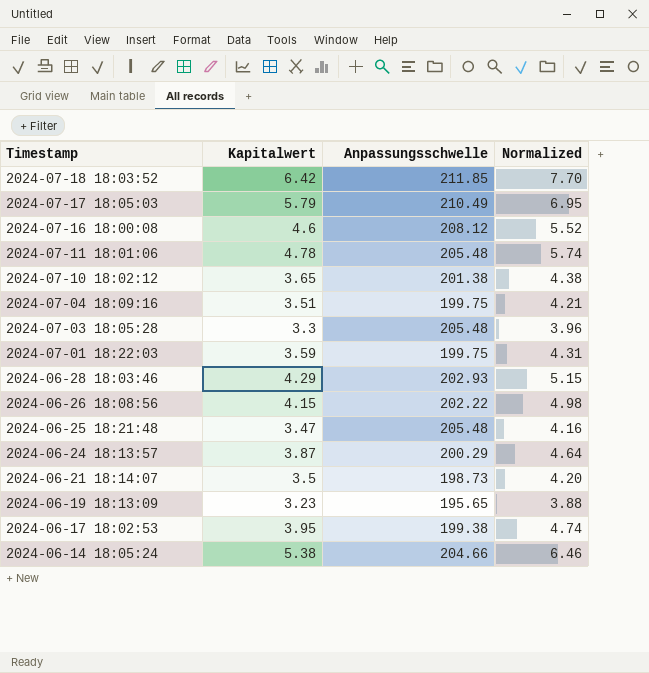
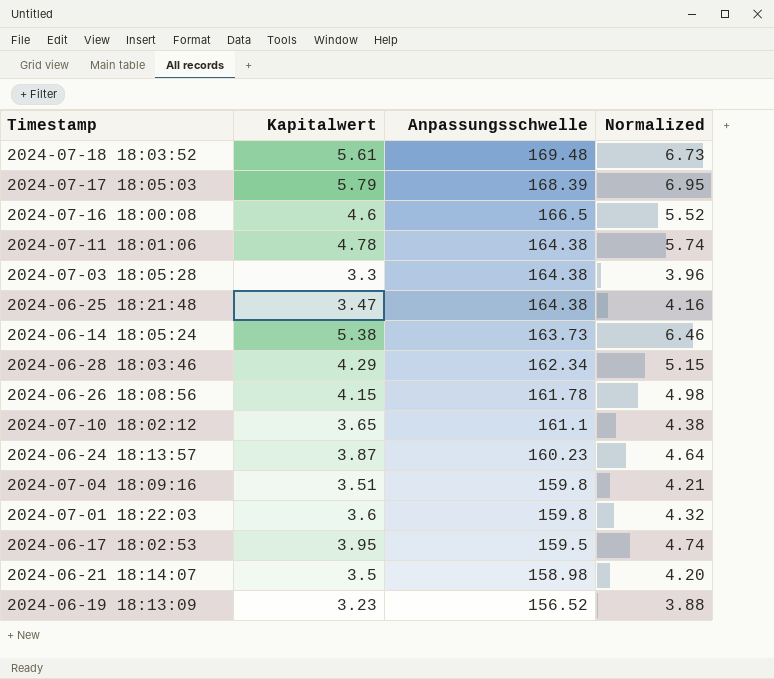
row order: Timestamp descending -> Anpassungsschwelle descending
2024-07-18 18:03:52 | Kapitalwert: 6.42 -> 5.61
2024-07-18 18:03:52 | Anpassungsschwelle: 211.85 -> 169.48
2024-07-18 18:03:52 | Normalized: 7.70 -> 6.73
2024-07-17 18:05:03 | Anpassungsschwelle: 210.49 -> 168.39
2024-07-16 18:00:08 | Anpassungsschwelle: 208.12 -> 166.5
2024-07-11 18:01:06 | Anpassungsschwelle: 205.48 -> 164.38
2024-07-03 18:05:28 | Anpassungsschwelle: 205.48 -> 164.38
2024-06-25 18:21:48 | Anpassungsschwelle: 205.48 -> 164.38
2024-06-14 18:05:24 | Anpassungsschwelle: 204.66 -> 163.73
2024-06-28 18:03:46 | Anpassungsschwelle: 202.93 -> 162.34
2024-06-26 18:08:56 | Anpassungsschwelle: 202.22 -> 161.78
2024-07-10 18:02:12 | Anpassungsschwelle: 201.38 -> 161.1
2024-06-24 18:13:57 | Anpassungsschwelle: 200.29 -> 160.23
2024-07-04 18:09:16 | Anpassungsschwelle: 199.75 -> 159.8
2024-07-01 18:22:03 | Kapitalwert: 3.59 -> 3.6
2024-07-01 18:22:03 | Anpassungsschwelle: 199.75 -> 159.8
2024-07-01 18:22:03 | Normalized: 4.31 -> 4.32
2024-06-17 18:02:53 | Anpassungsschwelle: 199.38 -> 159.5
2024-06-21 18:14:07 | Anpassungsschwelle: 198.73 -> 158.98
2024-06-19 18:13:09 | Anpassungsschwelle: 195.65 -> 156.52

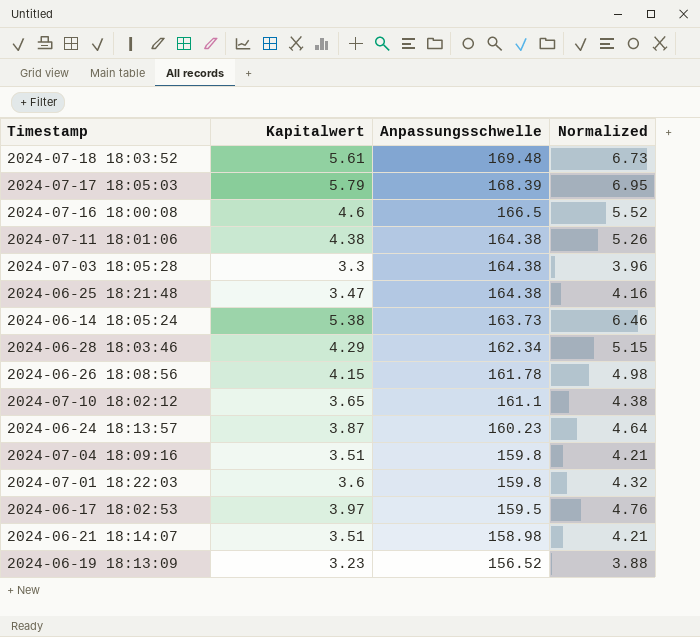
2024-07-11 18:01:06 | Kapitalwert: 4.78 -> 4.38
2024-07-11 18:01:06 | Normalized: 5.74 -> 5.26
2024-06-17 18:02:53 | Kapitalwert: 3.95 -> 3.97
2024-06-17 18:02:53 | Normalized: 4.74 -> 4.76
2024-06-21 18:14:07 | Kapitalwert: 3.5 -> 3.51
2024-06-21 18:14:07 | Normalized: 4.20 -> 4.21

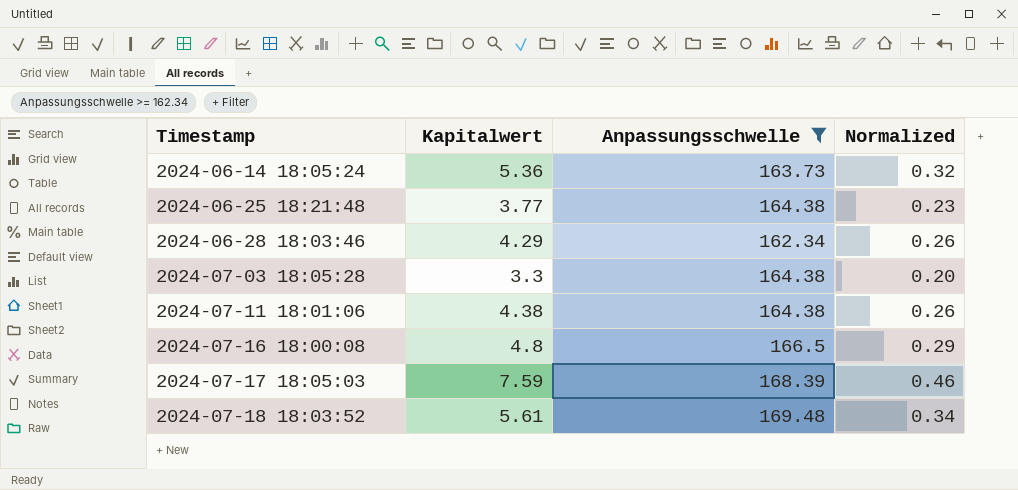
filter: none -> Anpassungsschwelle >= 162.34
row order: Anpassungsschwelle descending -> Timestamp ascending
column Normalized | formula: [Kapitalwert] * 1.2 -> [Kapitalwert] * 0.06
2024-06-14 18:05:24 | Kapitalwert: 5.38 -> 5.36
2024-06-25 18:21:48 | Kapitalwert: 3.47 -> 3.77
2024-07-16 18:00:08 | Kapitalwert: 4.6 -> 4.8
2024-07-17 18:05:03 | Kapitalwert: 5.79 -> 7.59

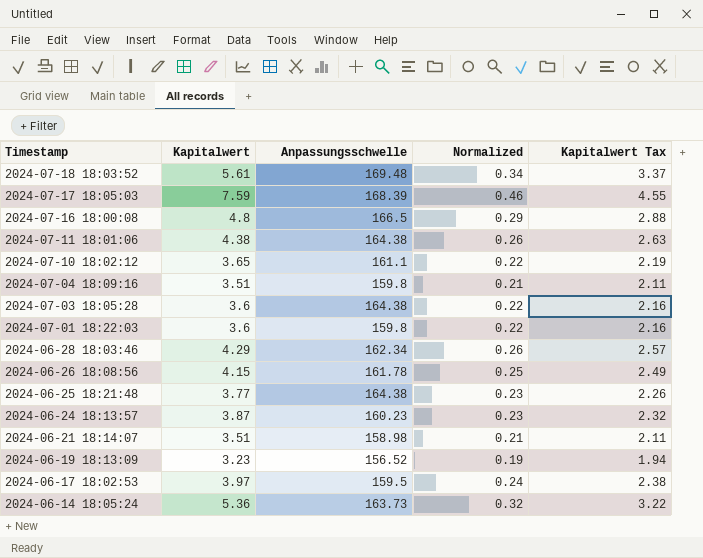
filter: Anpassungsschwelle >= 162.34 -> none
row order: Timestamp ascending -> Timestamp descending
column Kapitalwert Tax | formula: none -> [Kapitalwert] * 0.6
2024-07-03 18:05:28 | Kapitalwert: 3.3 -> 3.6
2024-07-03 18:05:28 | Normalized: 0.20 -> 0.22

